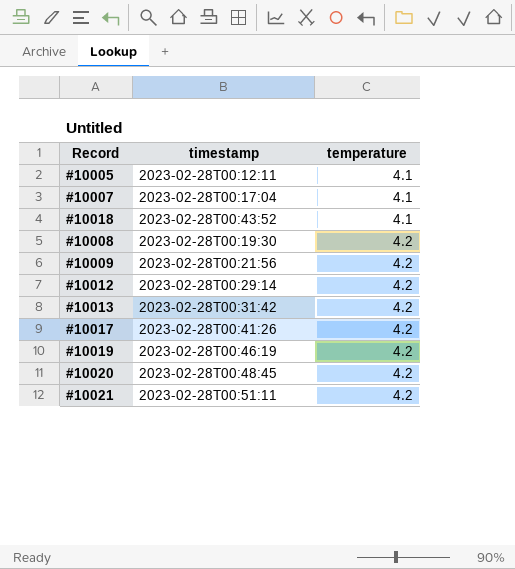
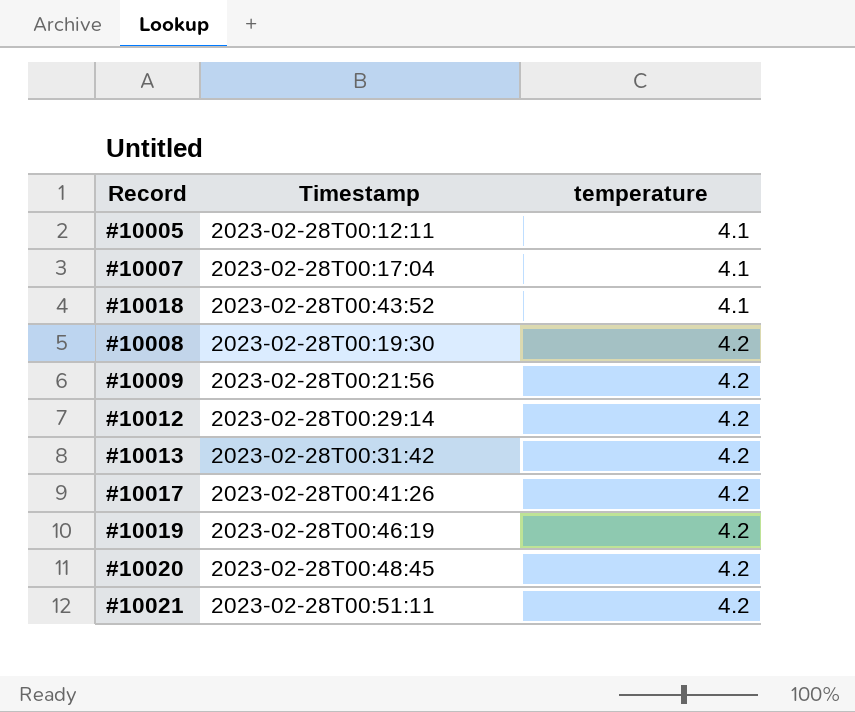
column name: timestamp -> Timestamp

